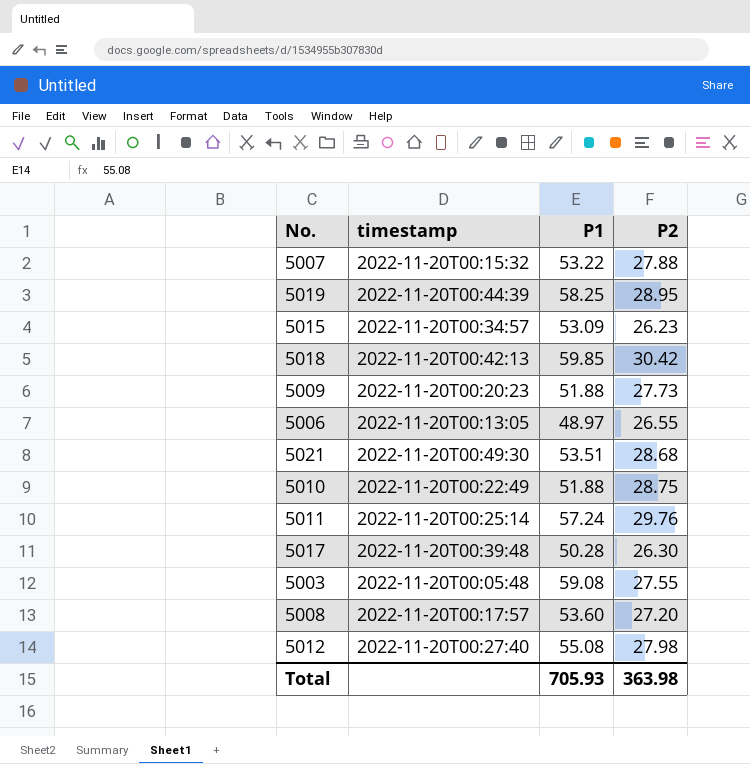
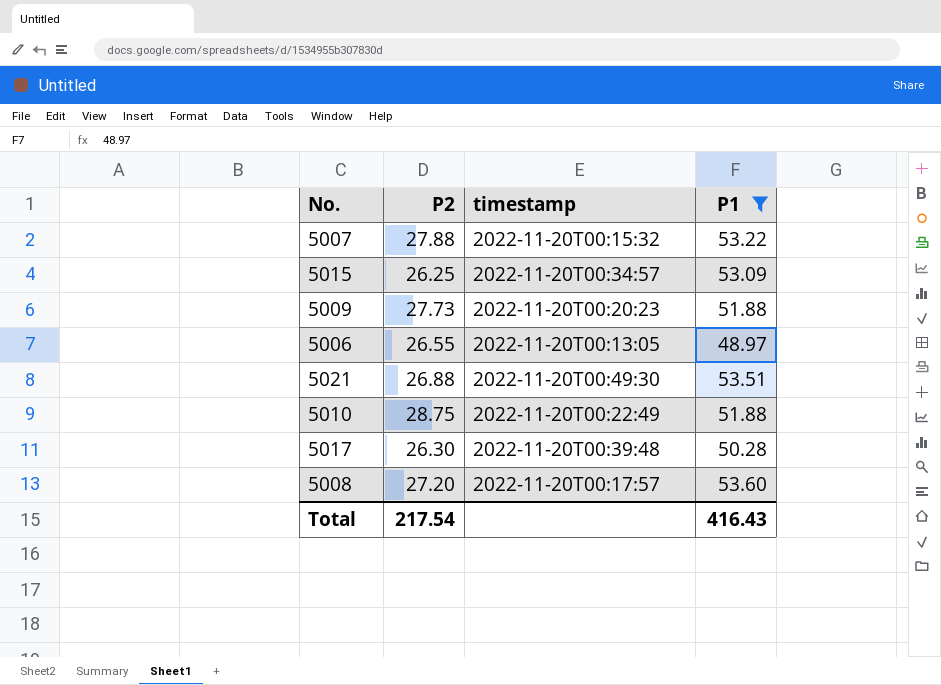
filter: none -> P1 <= 53.60
column P2 | position: 4 -> 2
5015 | P2: 26.23 -> 26.25
5021 | P2: 28.68 -> 26.88
Total | P2: 363.98 -> 217.54
Total | P1: 705.93 -> 416.43

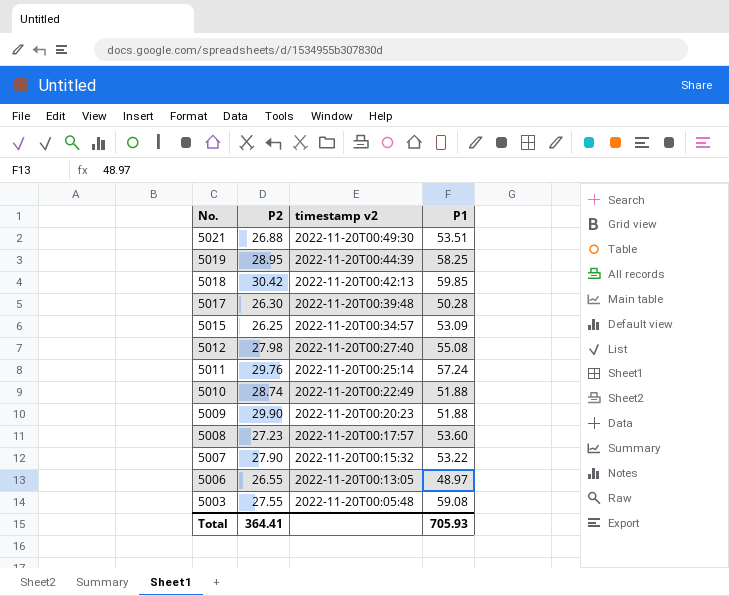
filter: P1 <= 53.60 -> none
row order: none -> No. descending
column name: timestamp -> timestamp v2
5010 | P2: 28.75 -> 28.74
5009 | P2: 27.73 -> 29.90
5008 | P2: 27.20 -> 27.23
5007 | P2: 27.88 -> 27.90
Total | P2: 217.54 -> 364.41
Total | P1: 416.43 -> 705.93

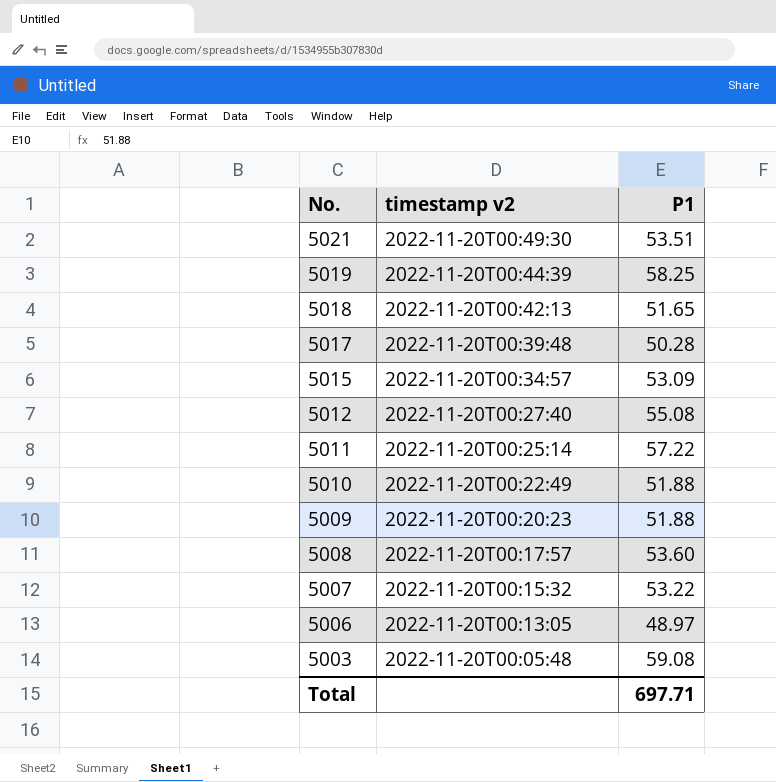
column P2 | position: 2 -> none
5018 | P1: 59.85 -> 51.65
5011 | P1: 57.24 -> 57.22
Total | P1: 705.93 -> 697.71

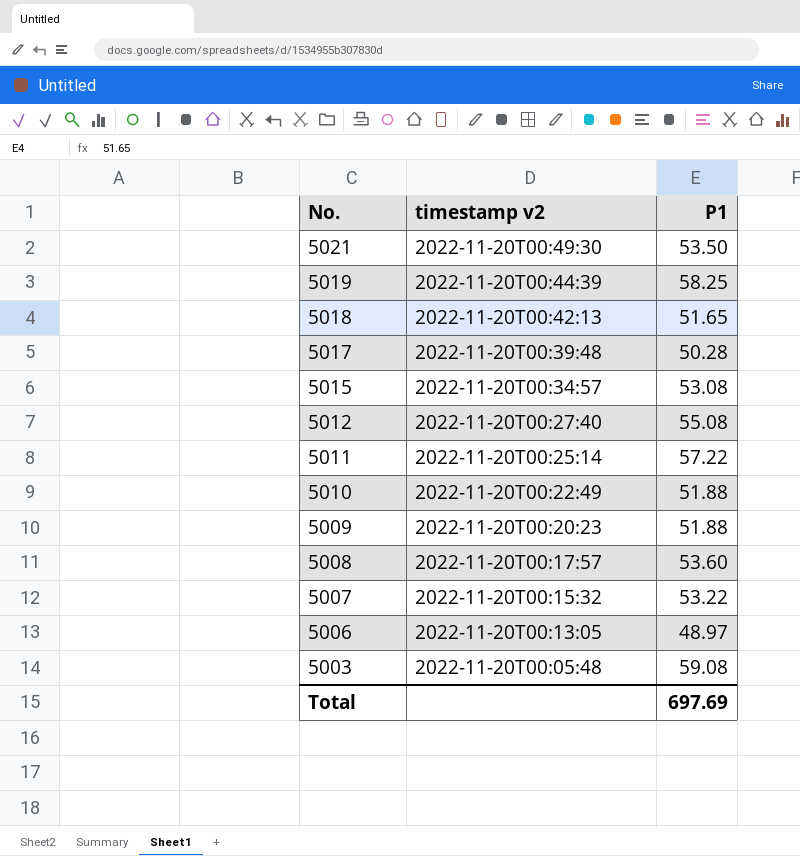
5021 | P1: 53.51 -> 53.50
5015 | P1: 53.09 -> 53.08
Total | P1: 697.71 -> 697.69

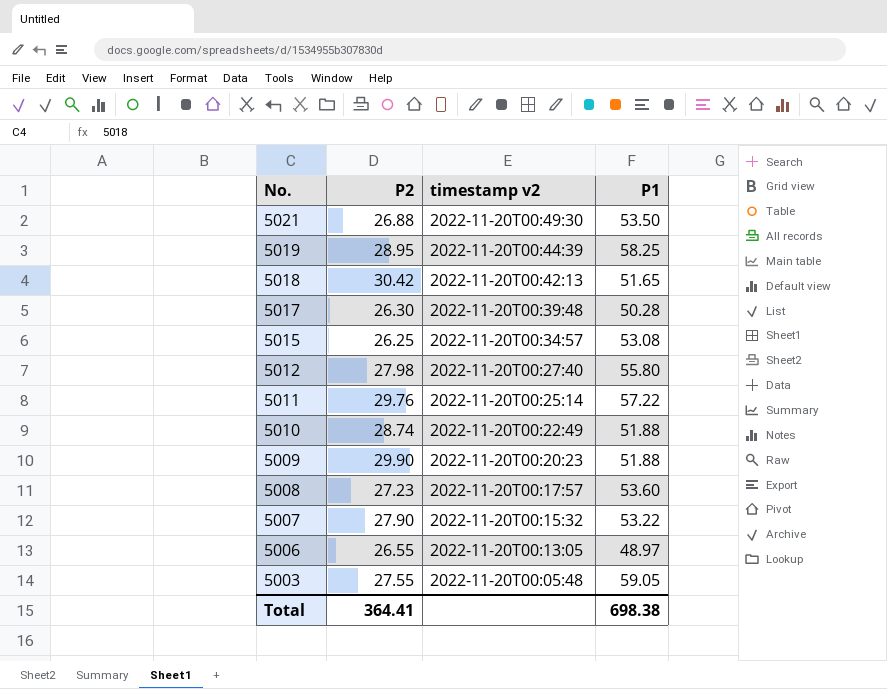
column P2 | position: none -> 2
5012 | P1: 55.08 -> 55.80
5003 | P1: 59.08 -> 59.05
Total | P1: 697.69 -> 698.38

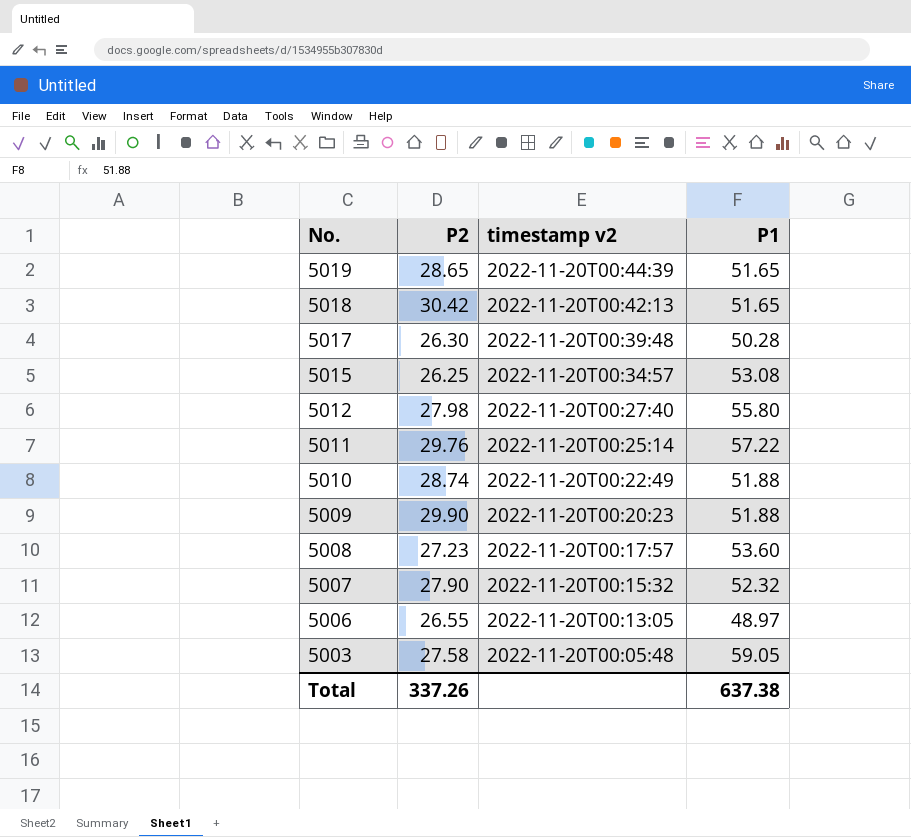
row 5021: 26.88 | 2022-11-20T00:49:30 | 53.50 -> none
5019 | P2: 28.95 -> 28.65
5019 | P1: 58.25 -> 51.65
5007 | P1: 53.22 -> 52.32
5003 | P2: 27.55 -> 27.58
Total | P2: 364.41 -> 337.26
Total | P1: 698.38 -> 637.38

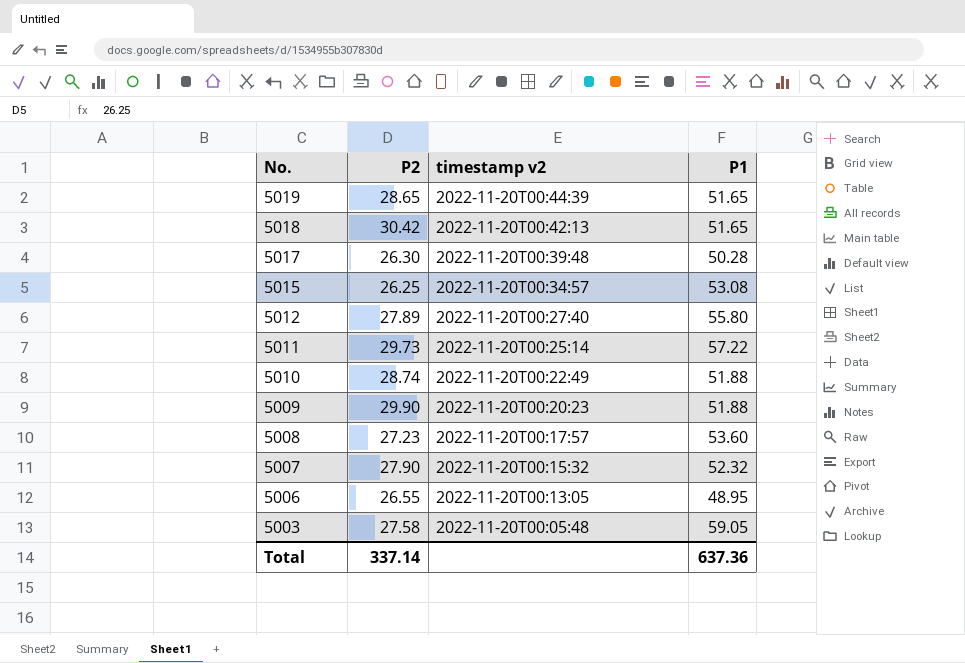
5012 | P2: 27.98 -> 27.89
5011 | P2: 29.76 -> 29.73
5006 | P1: 48.97 -> 48.95
Total | P2: 337.26 -> 337.14
Total | P1: 637.38 -> 637.36

